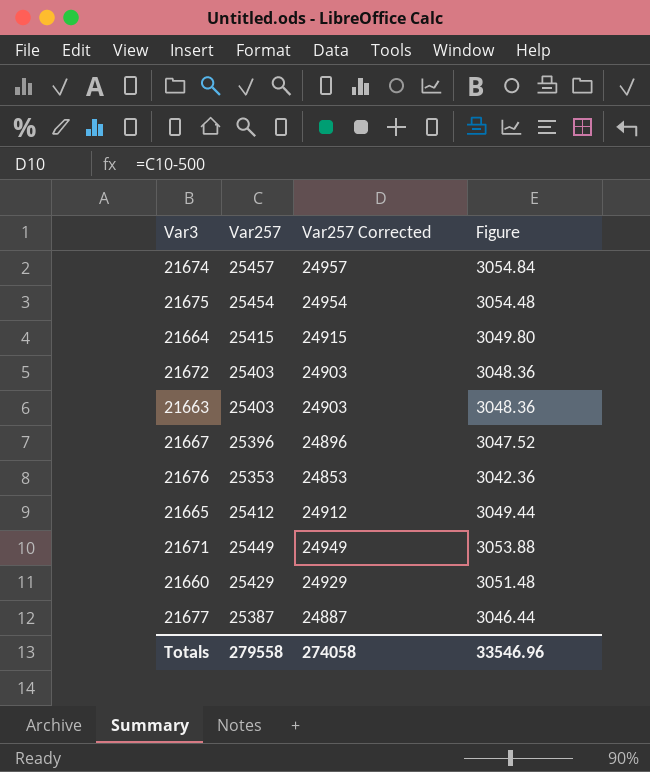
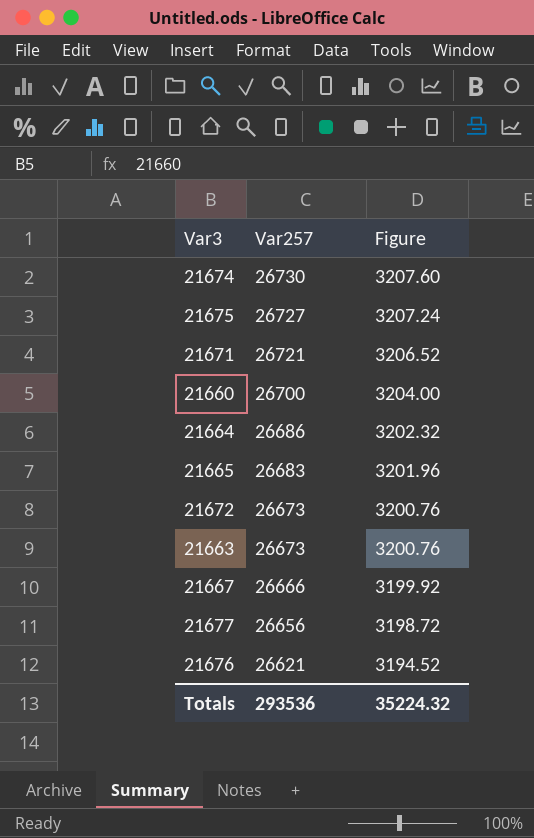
row order: none -> Var257 descending
column Var257 Corrected | formula: [Var257] - 500 -> none
21674 | Var257: 25457 -> 26730
21674 | Figure: 3054.84 -> 3207.60
21675 | Var257: 25454 -> 26727
21675 | Figure: 3054.48 -> 3207.24
21671 | Var257: 25449 -> 26721
21671 | Figure: 3053.88 -> 3206.52
21660 | Var257: 25429 -> 26700
21660 | Figure: 3051.48 -> 3204.00
21664 | Var257: 25415 -> 26686
21664 | Figure: 3049.80 -> 3202.32
21665 | Var257: 25412 -> 26683
21665 | Figure: 3049.44 -> 3201.96
21672 | Var257: 25403 -> 26673
21672 | Figure: 3048.36 -> 3200.76
21663 | Var257: 25403 -> 26673
21663 | Figure: 3048.36 -> 3200.76
21667 | Var257: 25396 -> 26666
21667 | Figure: 3047.52 -> 3199.92
21677 | Var257: 25387 -> 26656
21677 | Figure: 3046.44 -> 3198.72
21676 | Var257: 25353 -> 26621
21676 | Figure: 3042.36 -> 3194.52
Totals | Var257: 279558 -> 293536
Totals | Figure: 33546.96 -> 35224.32

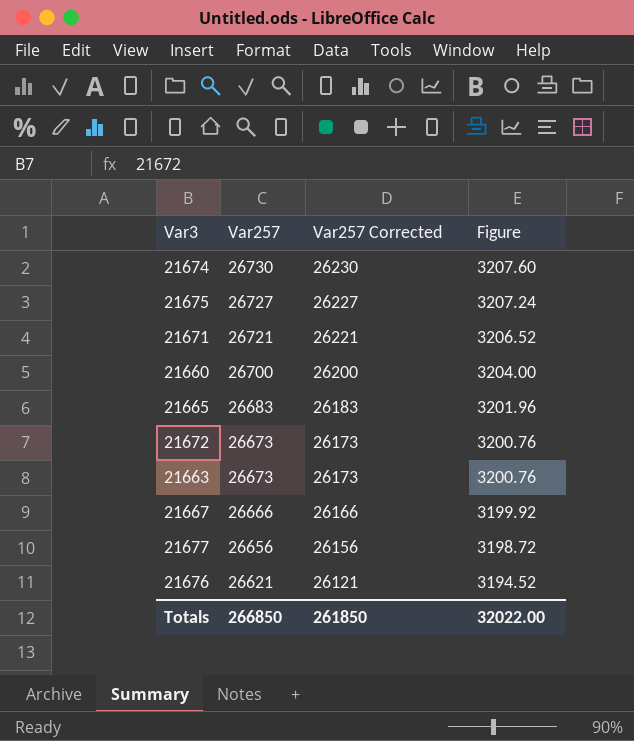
column Var257 Corrected | formula: none -> [Var257] - 500
row 21664: 26686 | 3202.32 -> none
Totals | Var257: 293536 -> 266850
Totals | Figure: 35224.32 -> 32022.00

